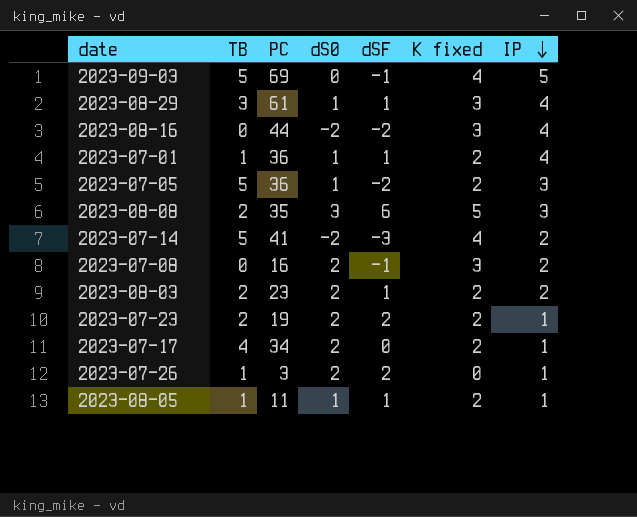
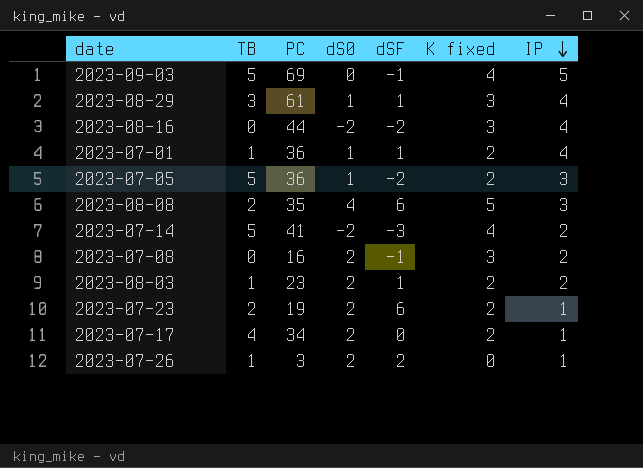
row 2023-08-05: 1 | 11 | 1 | 1 | 2 | 1 -> none
2023-08-08 | dS0: 3 -> 4
2023-08-03 | TB: 2 -> 1
2023-07-23 | dSF: 2 -> 6

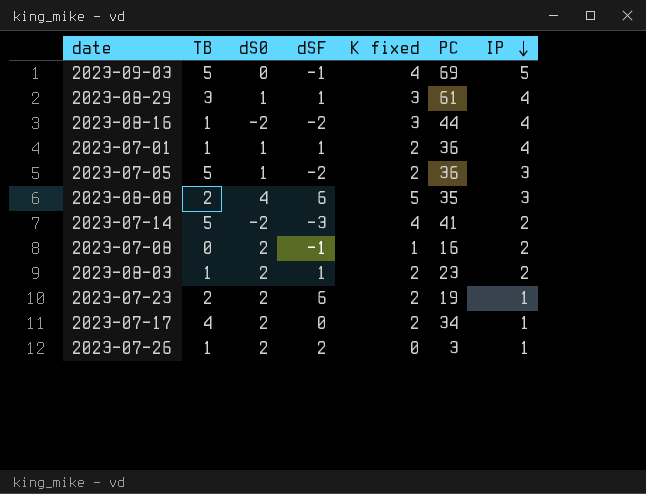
column PC | position: 3 -> 6
2023-08-16 | TB: 0 -> 1
2023-07-08 | K fixed: 3 -> 1

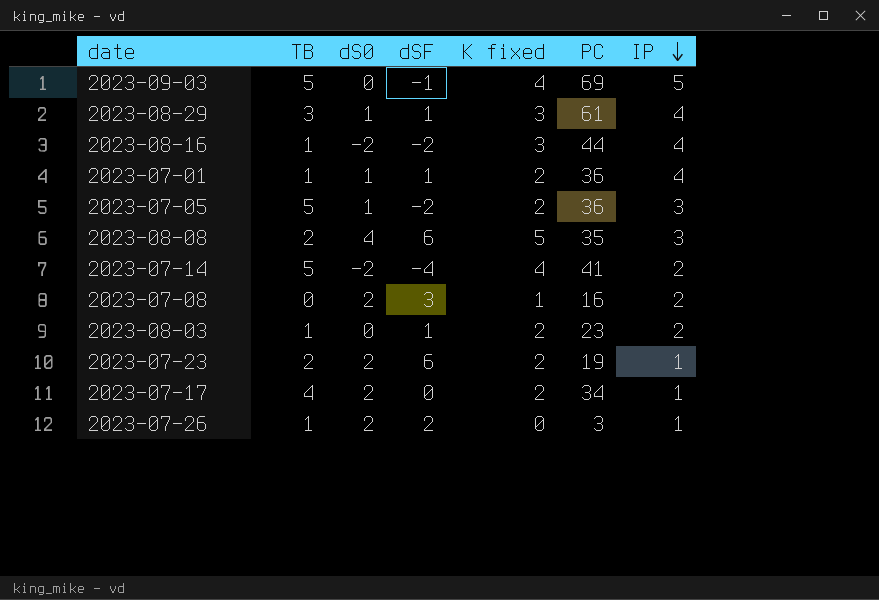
2023-07-14 | dSF: -3 -> -4
2023-07-08 | dSF: -1 -> 3
2023-08-03 | dS0: 2 -> 0

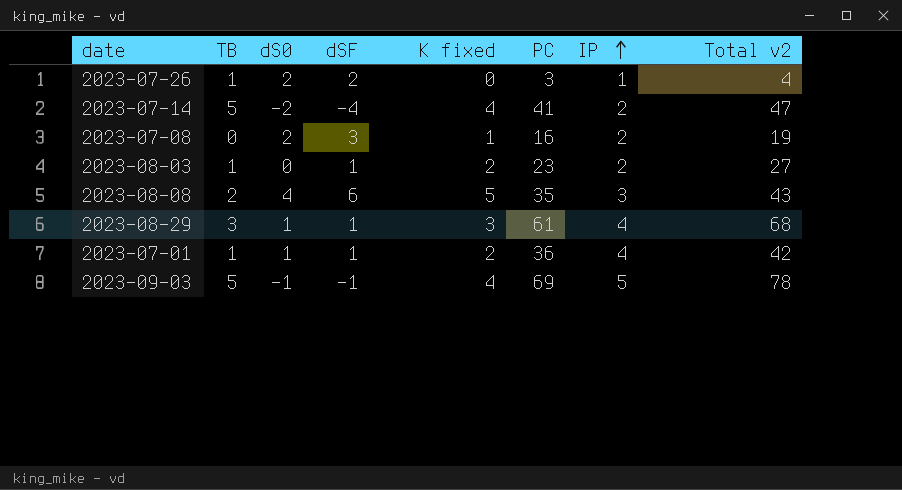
row order: IP descending -> IP ascending
column Total v2 | formula: none -> [K fixed] + [PC] + [IP]
row 2023-08-16: 1 | -2 | -2 | 3 | 44 | 4 -> none
row 2023-07-05: 5 | 1 | -2 | 2 | 36 | 3 -> none
row 2023-07-23: 2 | 2 | 6 | 2 | 19 | 1 -> none
row 2023-07-17: 4 | 2 | 0 | 2 | 34 | 1 -> none
2023-09-03 | dS0: 0 -> -1

